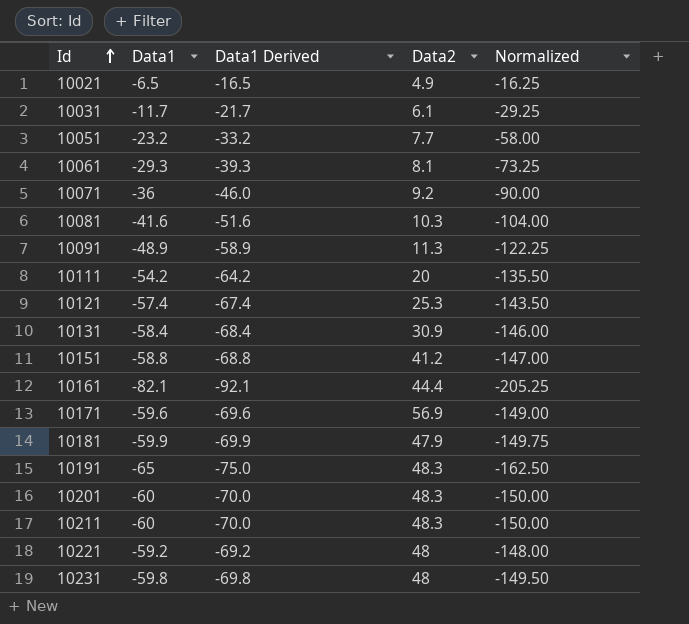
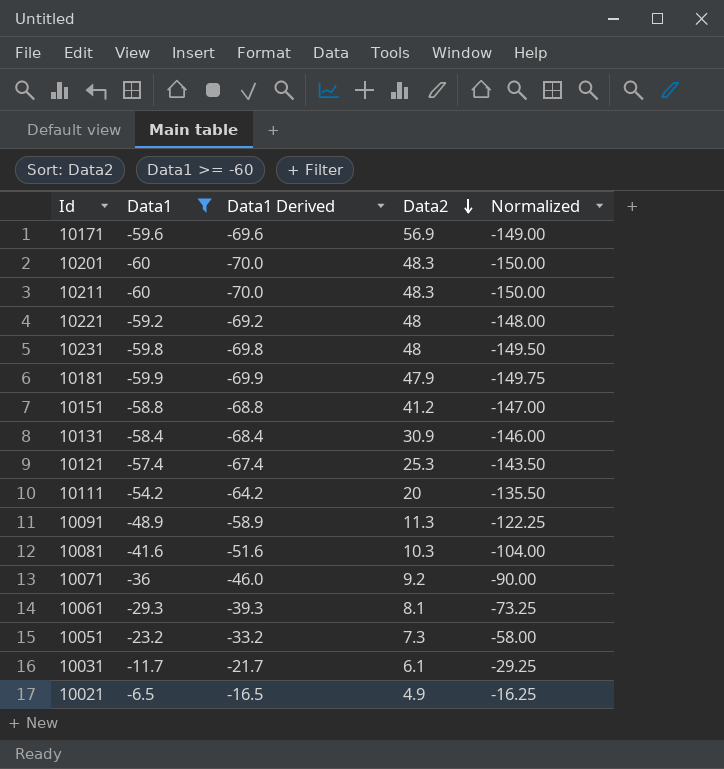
filter: none -> Data1 >= -60
row order: Id ascending -> Data2 descending
10051 | Data2: 7.7 -> 7.3

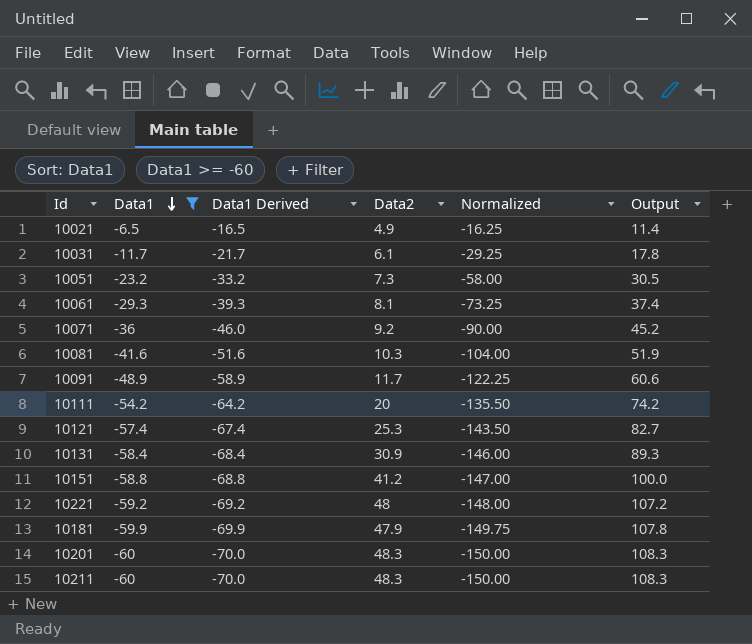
row order: Data2 descending -> Data1 descending
column Output | formula: none -> [Data2] - [Data1]
row 10171: -59.6 | -69.6 | 56.9 | -149.00 -> none
row 10231: -59.8 | -69.8 | 48 | -149.50 -> none
10091 | Data2: 11.3 -> 11.7

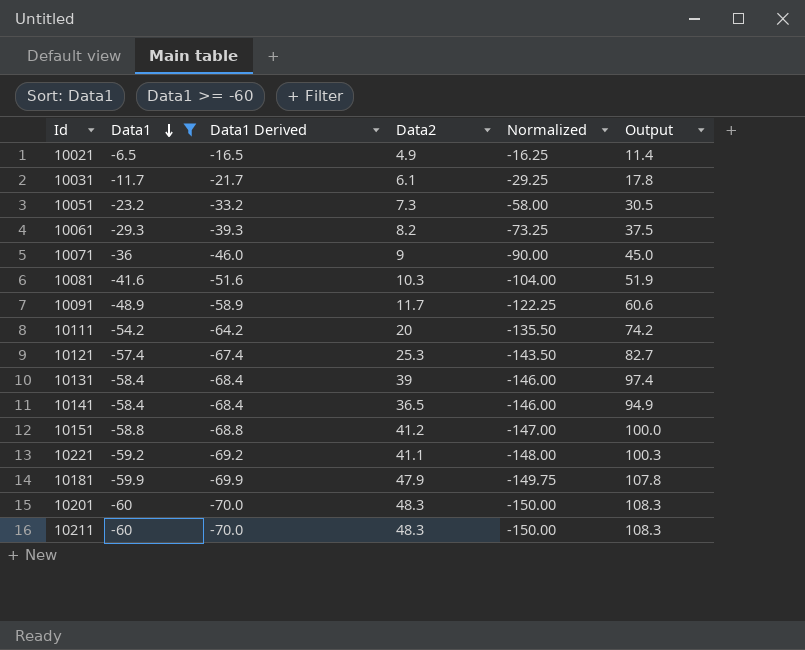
10061 | Data2: 8.1 -> 8.2
10061 | Output: 37.4 -> 37.5
10071 | Data2: 9.2 -> 9
10071 | Output: 45.2 -> 45.0
10131 | Data2: 30.9 -> 39
10131 | Output: 89.3 -> 97.4
row 10141: none -> -58.4 | -68.4 | 36.5 | -146.00 | 94.9
10221 | Data2: 48 -> 41.1
10221 | Output: 107.2 -> 100.3

